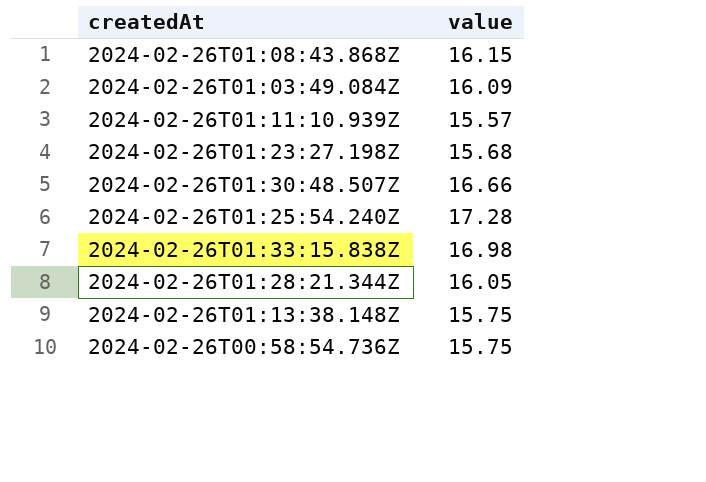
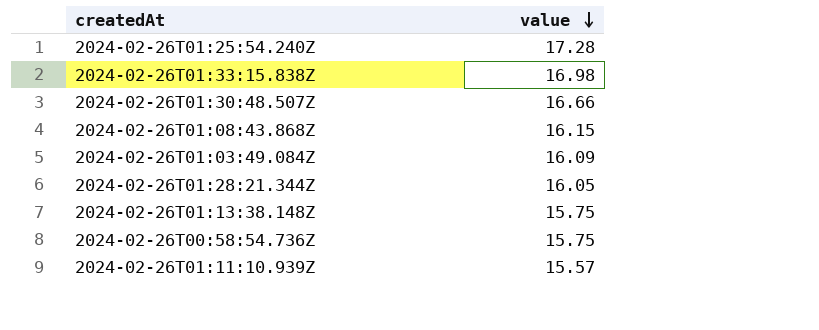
row order: none -> value descending
row 2024-02-26T01:23:27.198Z: 15.68 -> none

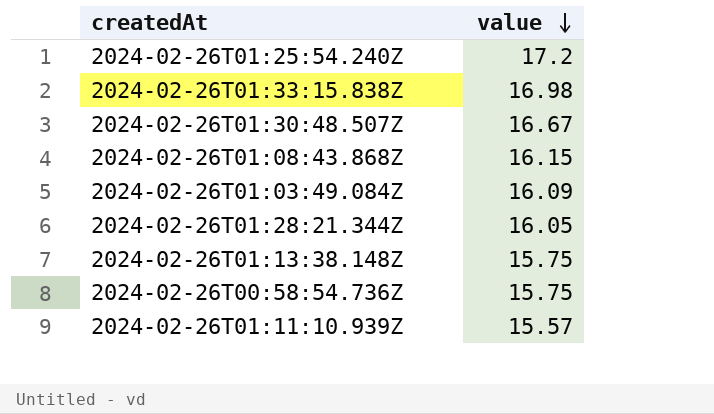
2024-02-26T01:25:54.240Z | value: 17.28 -> 17.2
2024-02-26T01:30:48.507Z | value: 16.66 -> 16.67

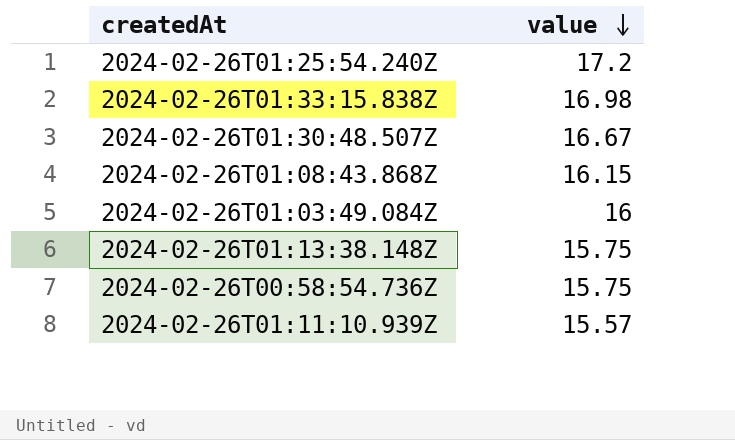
row 2024-02-26T01:28:21.344Z: 16.05 -> none
2024-02-26T01:03:49.084Z | value: 16.09 -> 16

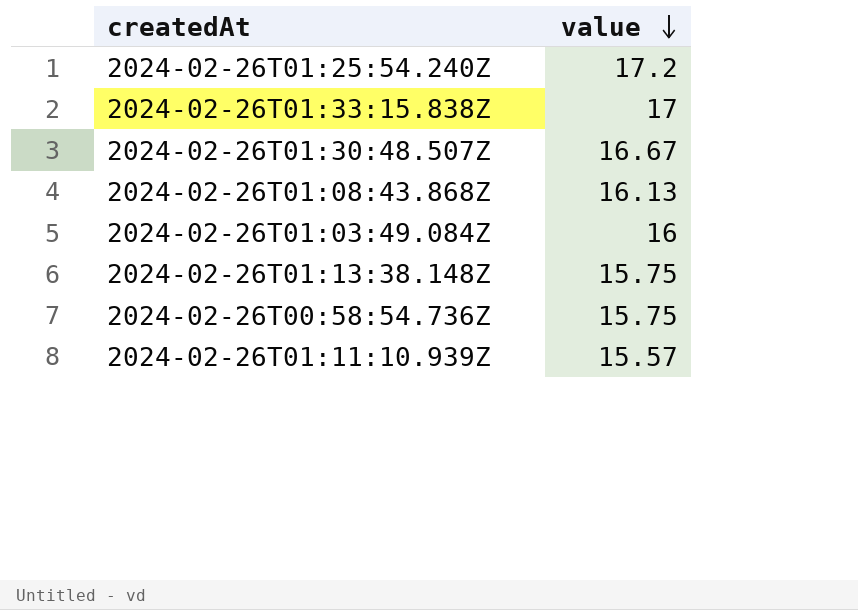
2024-02-26T01:33:15.838Z | value: 16.98 -> 17
2024-02-26T01:08:43.868Z | value: 16.15 -> 16.13

